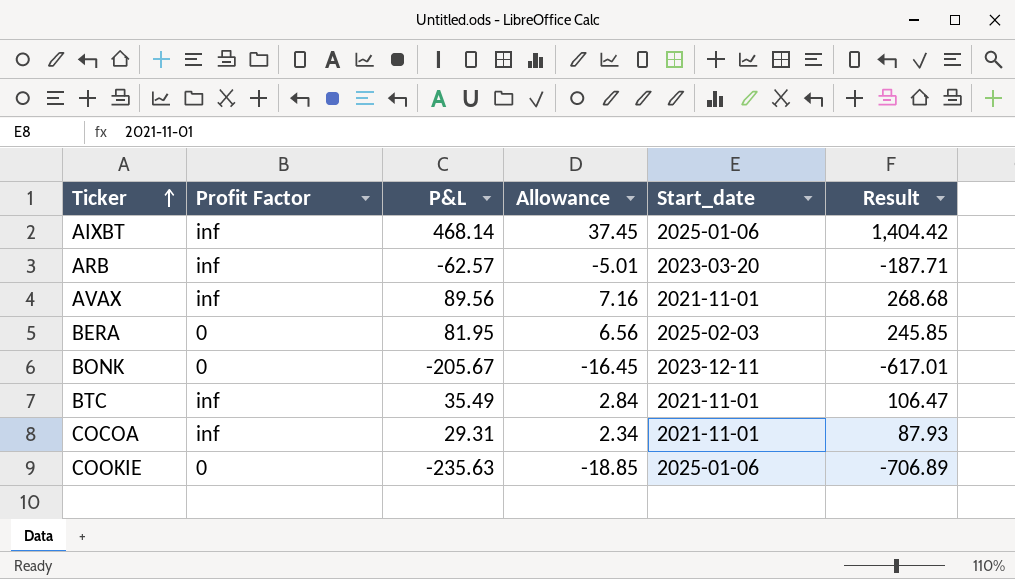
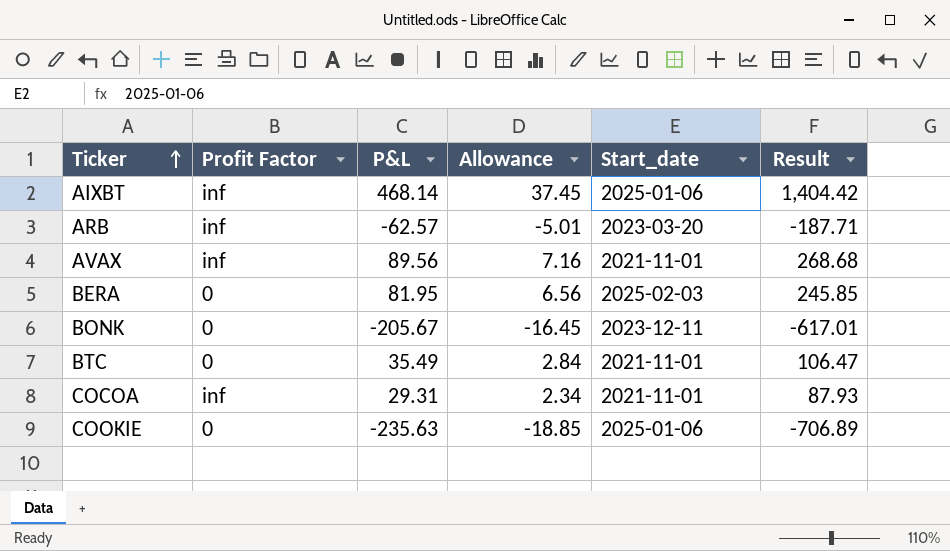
BTC | Profit Factor: inf -> 0

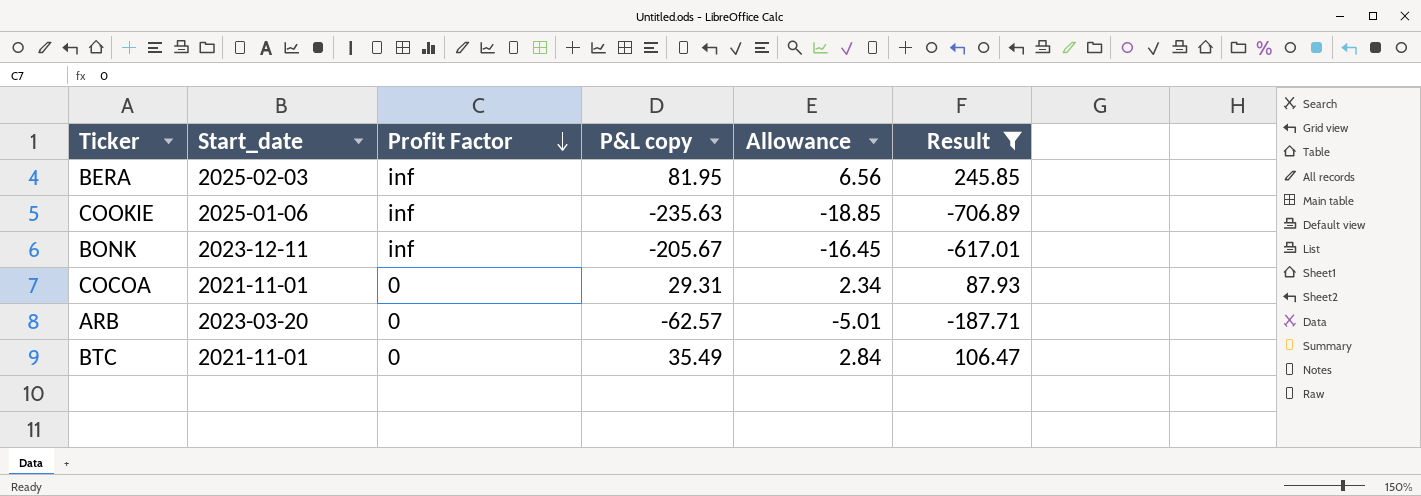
filter: none -> Result <= 245.85
row order: Ticker ascending -> Profit Factor descending
column Start_date | position: 5 -> 2
column name: P&L -> P&L copy
BERA | Profit Factor: 0 -> inf
COOKIE | Profit Factor: 0 -> inf
BONK | Profit Factor: 0 -> inf
COCOA | Profit Factor: inf -> 0
ARB | Profit Factor: inf -> 0

